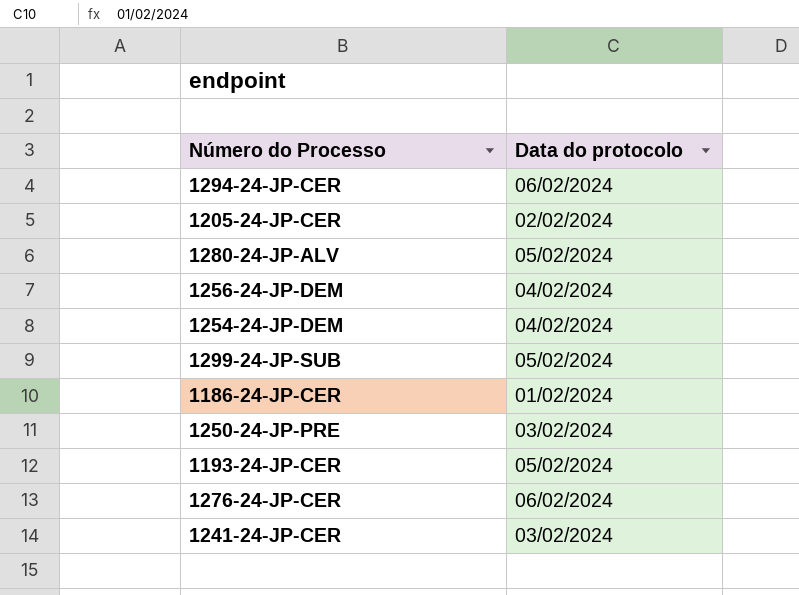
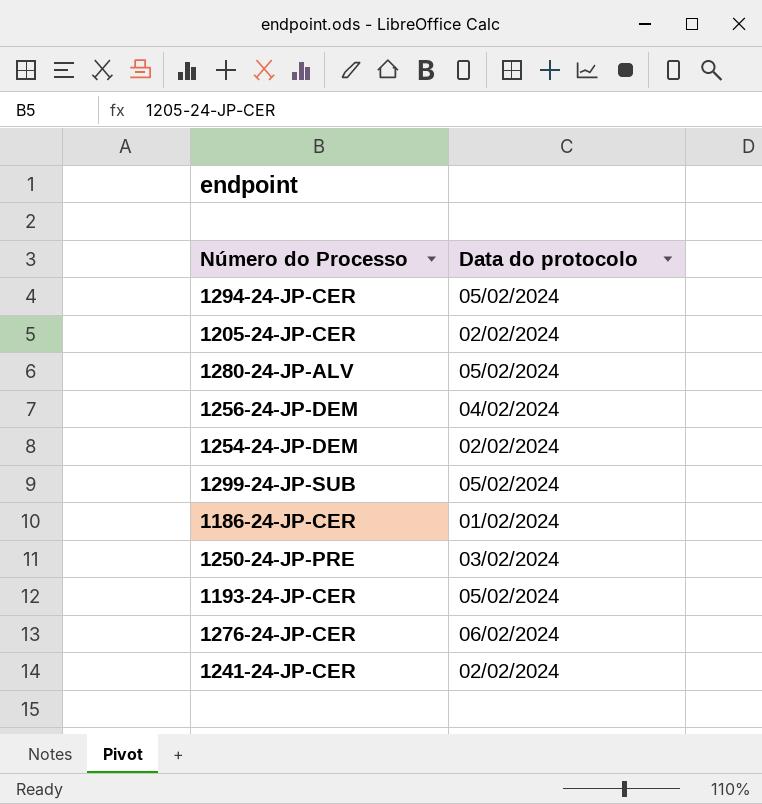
1294-24-JP-CER | Data do protocolo: 06/02/2024 -> 05/02/2024
1254-24-JP-DEM | Data do protocolo: 04/02/2024 -> 02/02/2024
1241-24-JP-CER | Data do protocolo: 03/02/2024 -> 02/02/2024

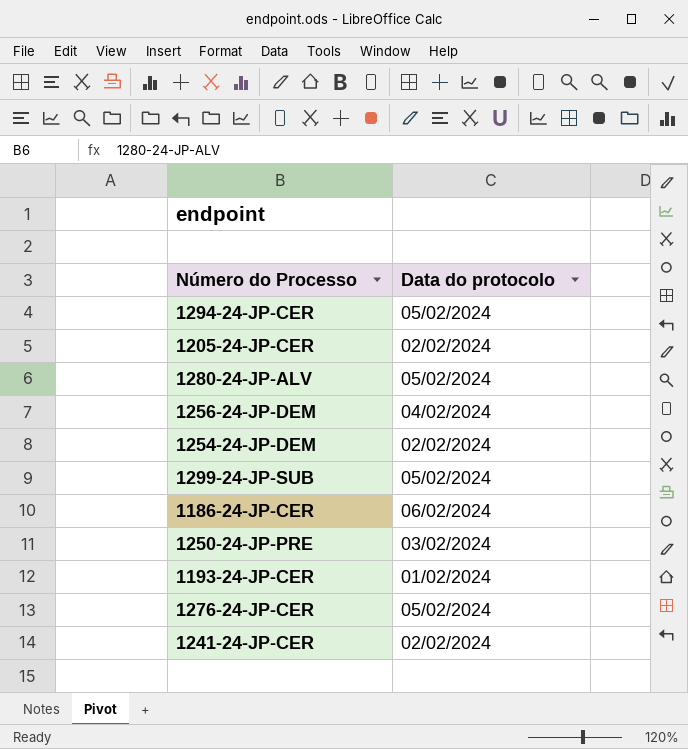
1186-24-JP-CER | Data do protocolo: 01/02/2024 -> 06/02/2024
1193-24-JP-CER | Data do protocolo: 05/02/2024 -> 01/02/2024
1276-24-JP-CER | Data do protocolo: 06/02/2024 -> 05/02/2024

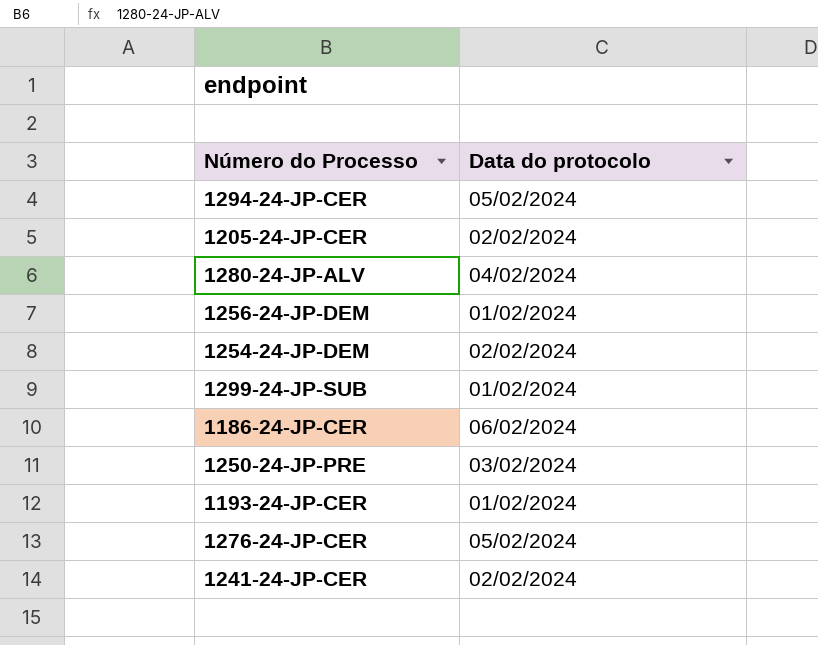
1280-24-JP-ALV | Data do protocolo: 05/02/2024 -> 04/02/2024
1256-24-JP-DEM | Data do protocolo: 04/02/2024 -> 01/02/2024
1299-24-JP-SUB | Data do protocolo: 05/02/2024 -> 01/02/2024

